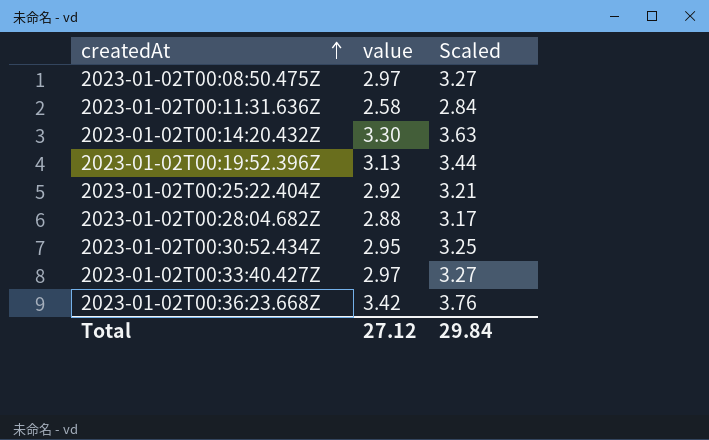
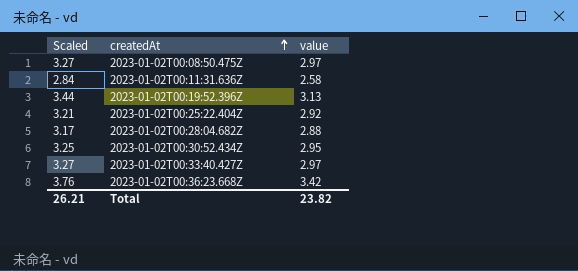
column Scaled | position: 3 -> 1
row 2023-01-02T00:14:20.432Z: 3.30 | 3.63 -> none
Total | Scaled: 29.84 -> 26.21
Total | value: 27.12 -> 23.82

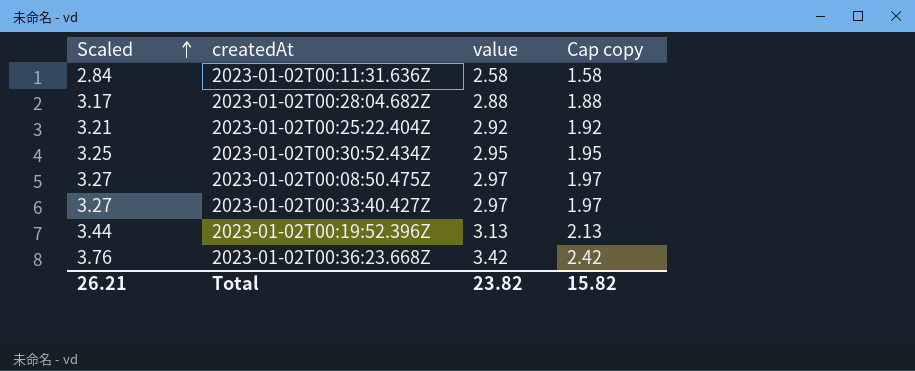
row order: createdAt ascending -> Scaled ascending
column Cap copy | formula: none -> [value] - 1

